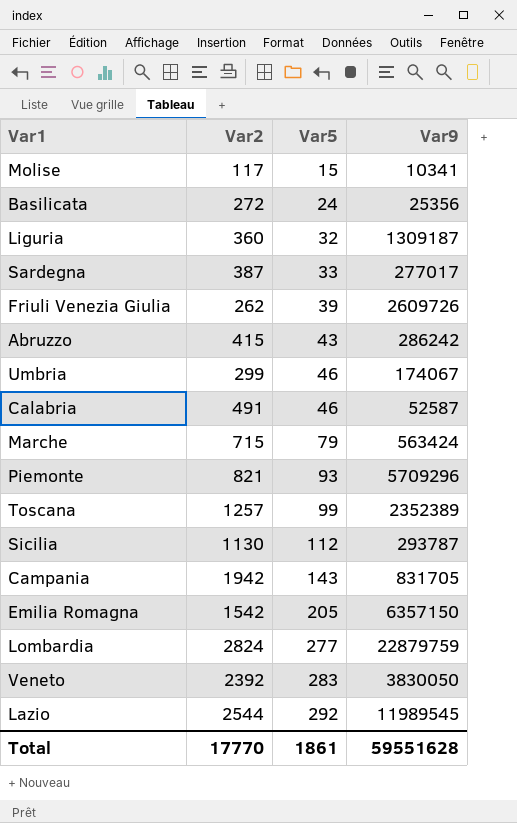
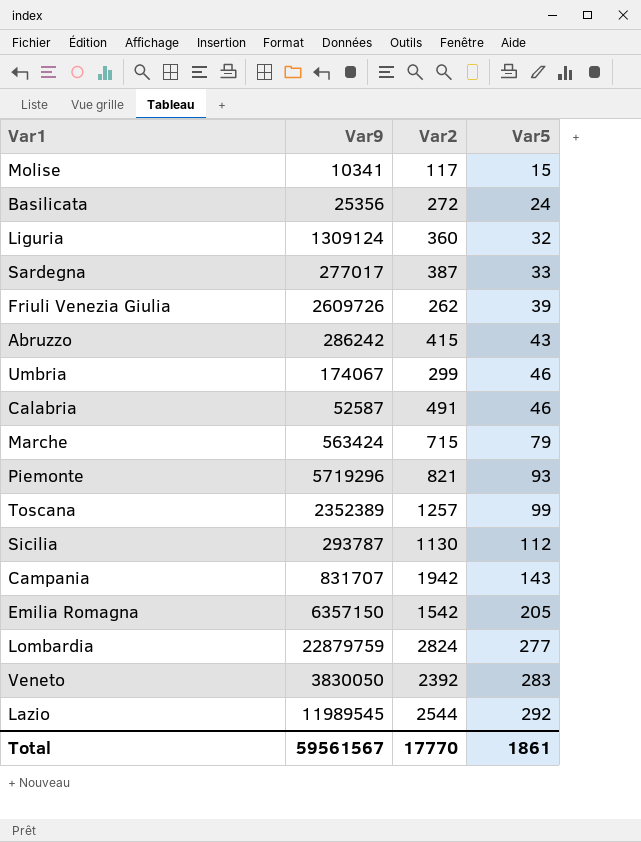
column Var9 | position: 4 -> 2
Liguria | Var9: 1309187 -> 1309124
Piemonte | Var9: 5709296 -> 5719296
Campania | Var9: 831705 -> 831707
Total | Var9: 59551628 -> 59561567

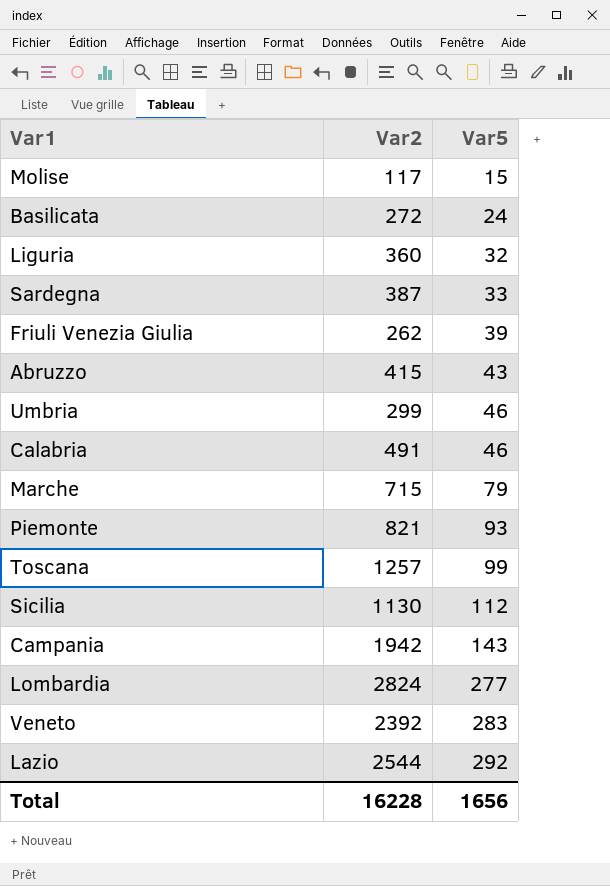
column Var9 | position: 2 -> none
row Emilia Romagna: 6357150 | 1542 | 205 -> none
Total | Var2: 17770 -> 16228
Total | Var5: 1861 -> 1656

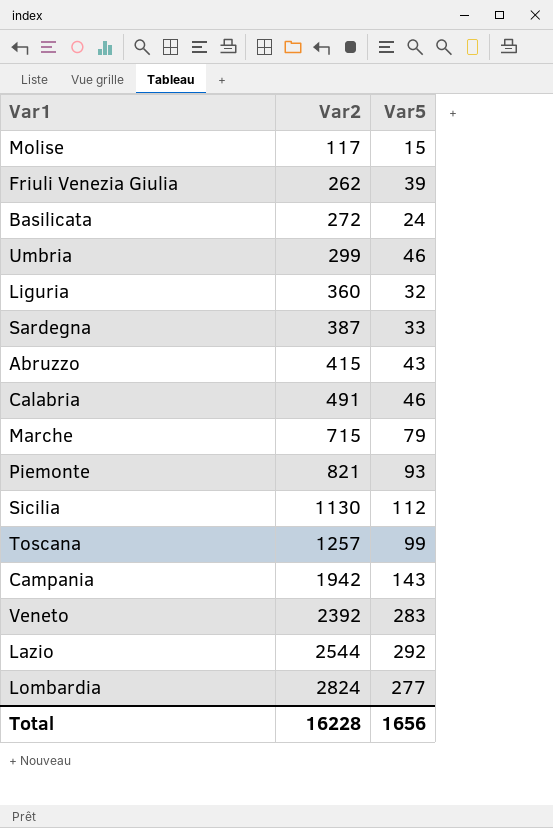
row order: Var5 ascending -> Var2 ascending

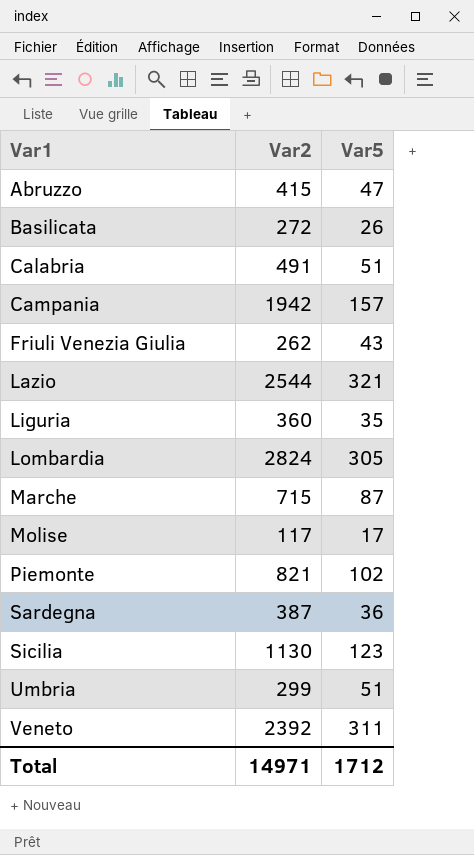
row order: Var2 ascending -> Var1 ascending
row Toscana: 1257 | 99 -> none
Abruzzo | Var5: 43 -> 47
Basilicata | Var5: 24 -> 26
Calabria | Var5: 46 -> 51
Campania | Var5: 143 -> 157
Friuli Venezia Giulia | Var5: 39 -> 43
Lazio | Var5: 292 -> 321
Liguria | Var5: 32 -> 35
Lombardia | Var5: 277 -> 305
Marche | Var5: 79 -> 87
Molise | Var5: 15 -> 17
Piemonte | Var5: 93 -> 102
Sardegna | Var5: 33 -> 36
Sicilia | Var5: 112 -> 123
Umbria | Var5: 46 -> 51
Veneto | Var5: 283 -> 311
Total | Var2: 16228 -> 14971
Total | Var5: 1656 -> 1712

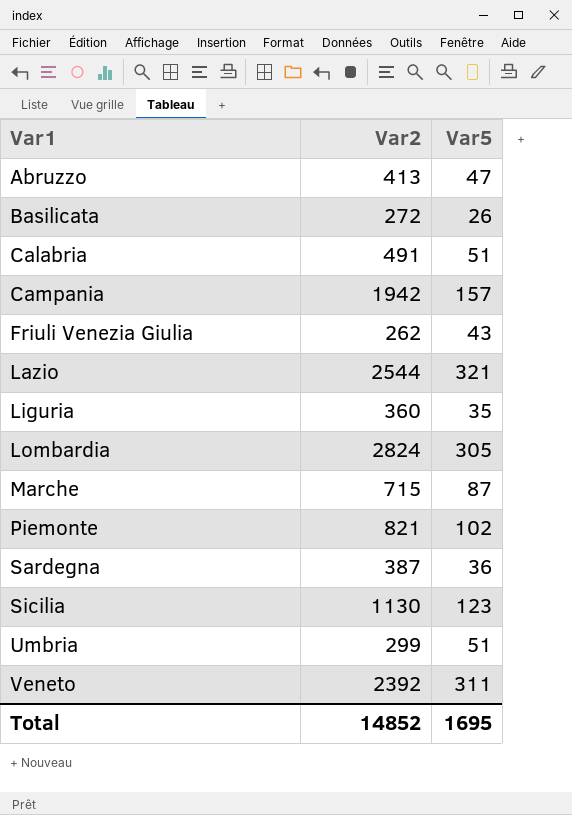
row Molise: 117 | 17 -> none
Abruzzo | Var2: 415 -> 413
Total | Var2: 14971 -> 14852
Total | Var5: 1712 -> 1695

